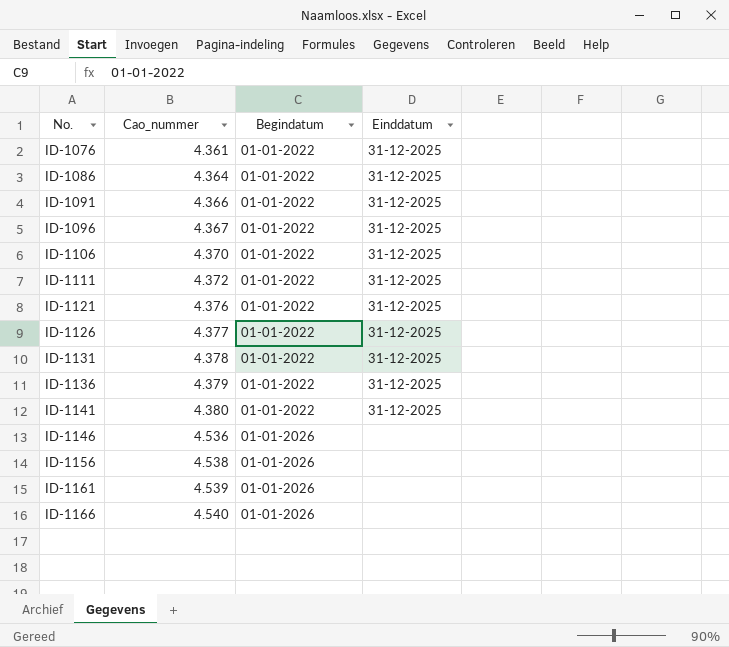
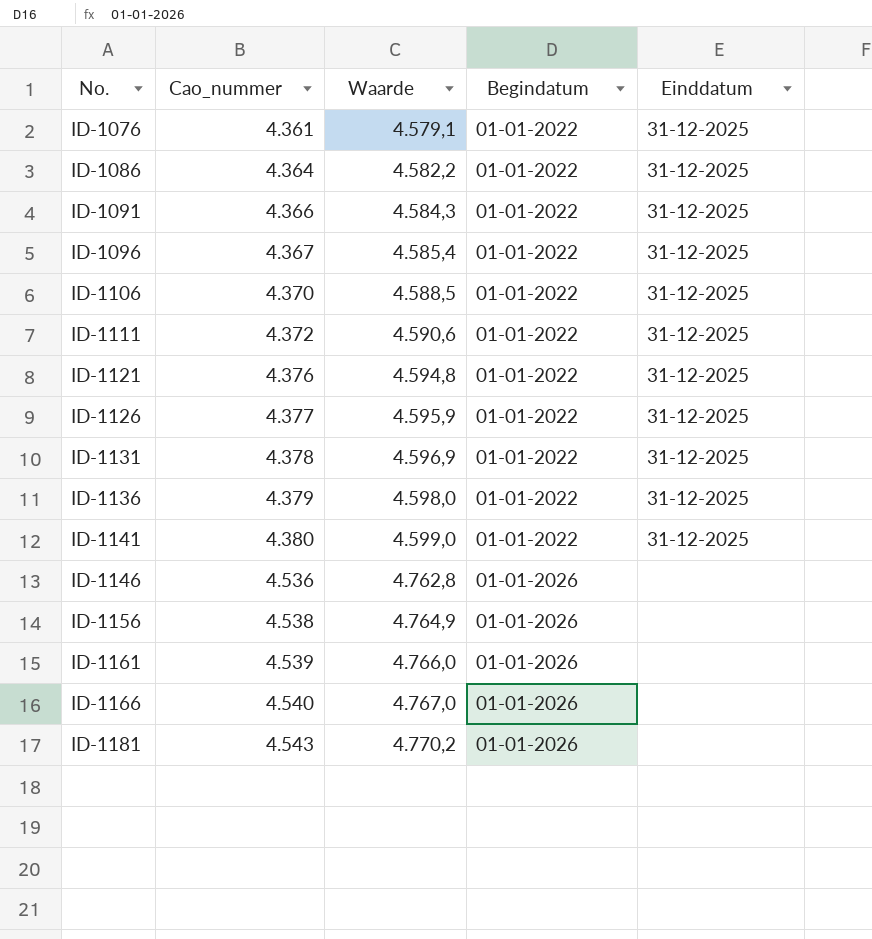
column Waarde | formula: none -> [Cao_nummer] * 1,05
row ID-1181: none -> 4.543 | 4.770,2 | 01-01-2026 | none

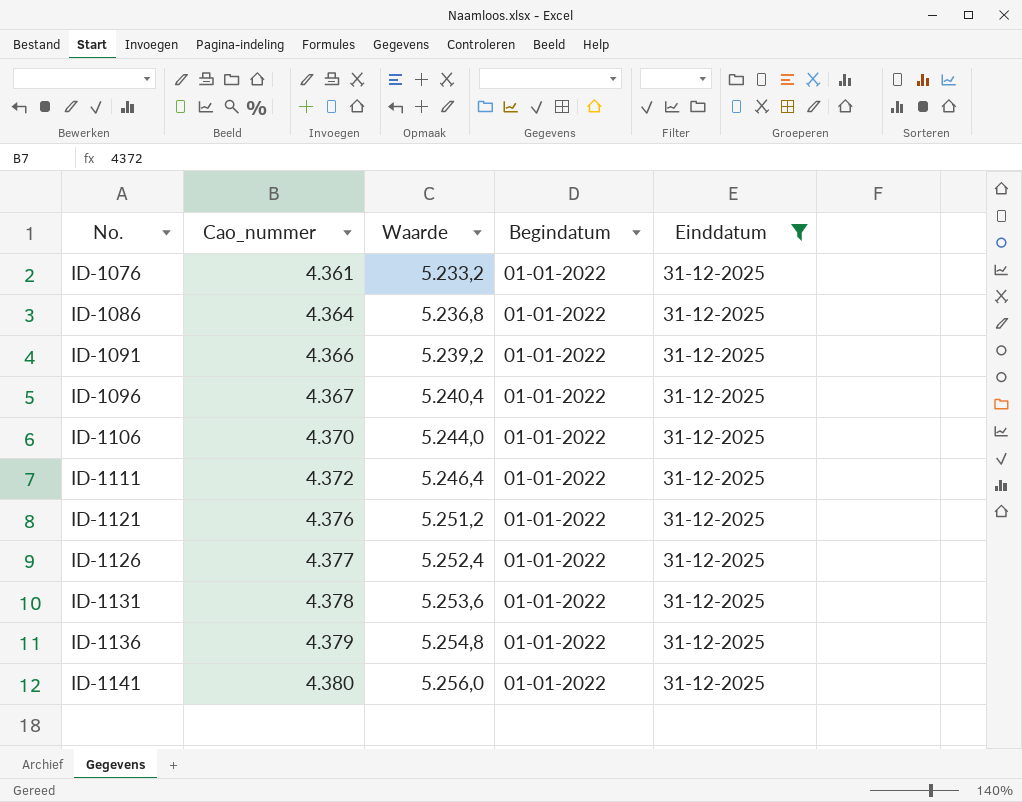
filter: none -> Einddatum = 31-12-2025
column Waarde | formula: [Cao_nummer] * 1,05 -> [Cao_nummer] * 1,2

